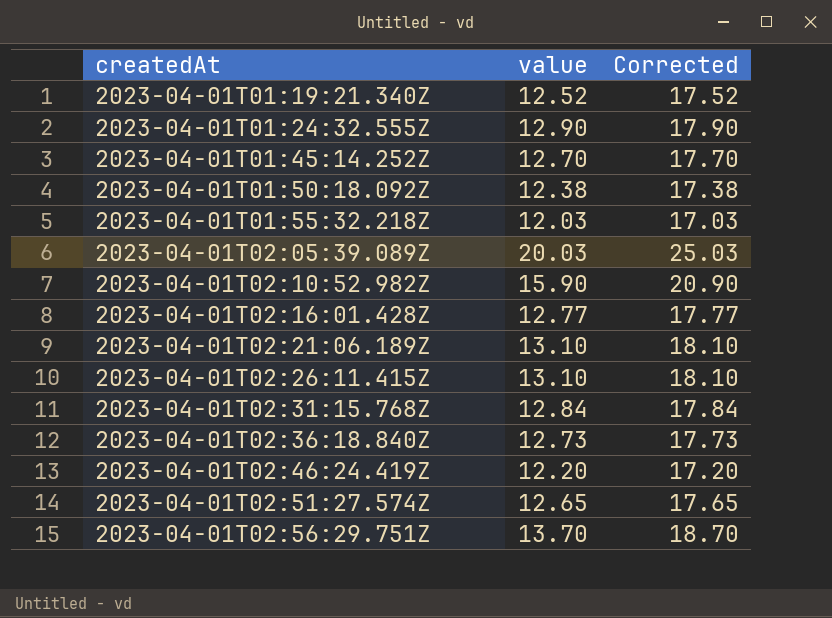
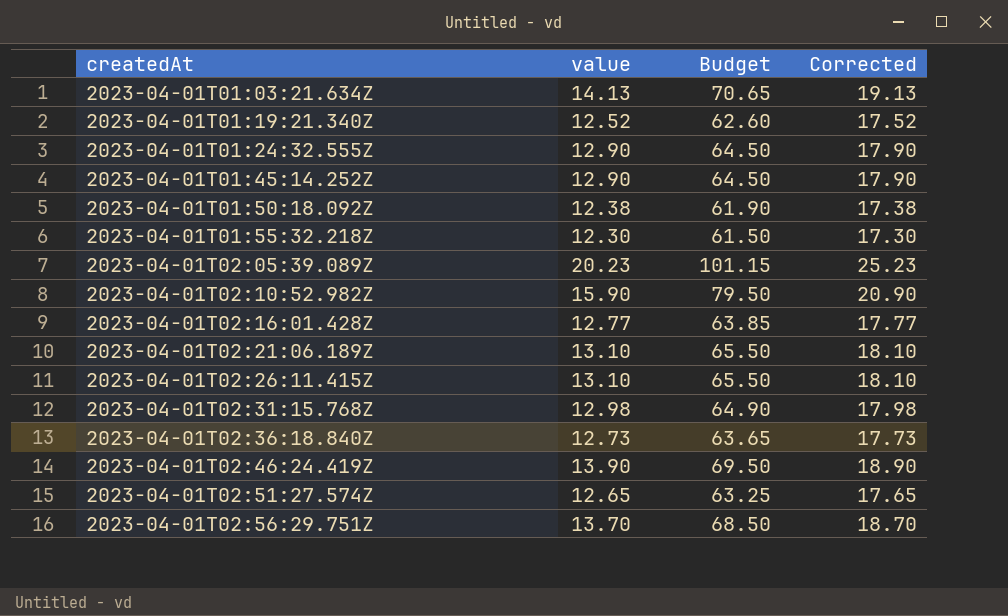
column Budget | formula: none -> [value] * 5
row 2023-04-01T01:03:21.634Z: none -> 14.13 | 70.65 | 19.13
2023-04-01T01:45:14.252Z | value: 12.70 -> 12.90
2023-04-01T01:45:14.252Z | Corrected: 17.70 -> 17.90
2023-04-01T01:55:32.218Z | value: 12.03 -> 12.30
2023-04-01T01:55:32.218Z | Corrected: 17.03 -> 17.30
2023-04-01T02:05:39.089Z | value: 20.03 -> 20.23
2023-04-01T02:05:39.089Z | Corrected: 25.03 -> 25.23
2023-04-01T02:31:15.768Z | value: 12.84 -> 12.98
2023-04-01T02:31:15.768Z | Corrected: 17.84 -> 17.98
2023-04-01T02:46:24.419Z | value: 12.20 -> 13.90
2023-04-01T02:46:24.419Z | Corrected: 17.20 -> 18.90

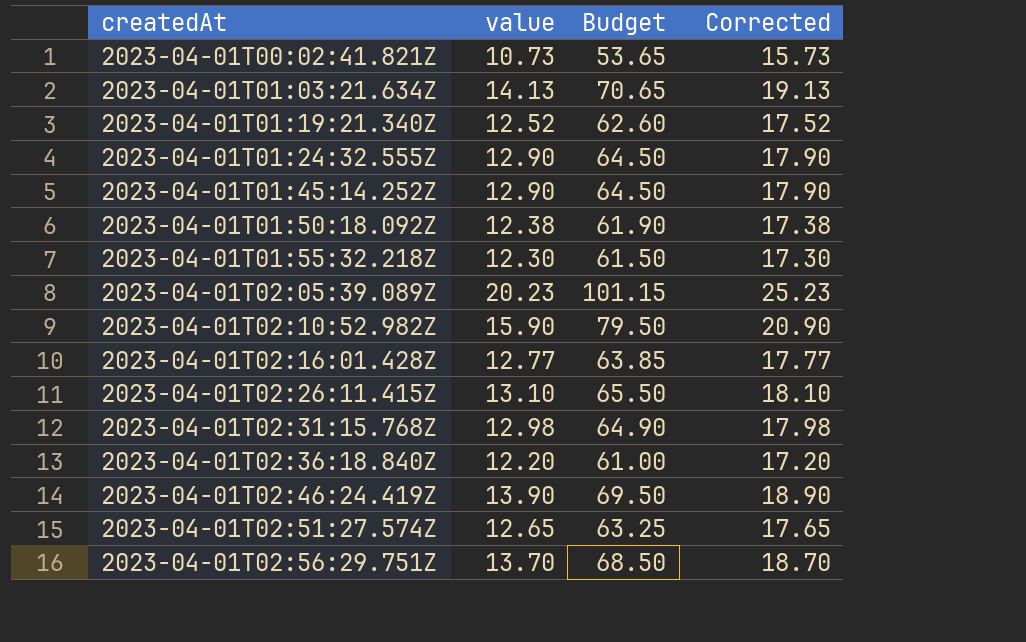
row 2023-04-01T02:21:06.189Z: 13.10 | 65.50 | 18.10 -> none
row 2023-04-01T00:02:41.821Z: none -> 10.73 | 53.65 | 15.73
2023-04-01T02:36:18.840Z | value: 12.73 -> 12.20
2023-04-01T02:36:18.840Z | Budget: 63.65 -> 61.00
2023-04-01T02:36:18.840Z | Corrected: 17.73 -> 17.20

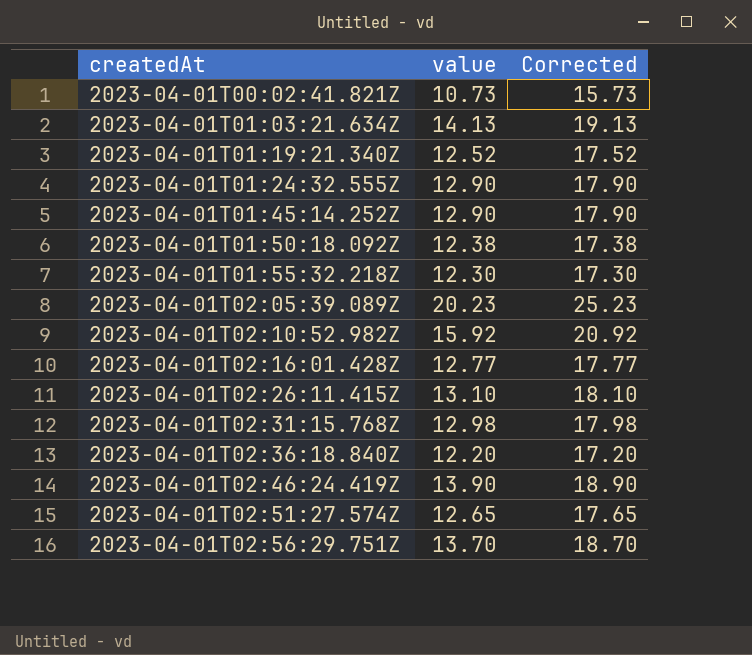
column Budget | formula: [value] * 5 -> none
2023-04-01T02:10:52.982Z | value: 15.90 -> 15.92
2023-04-01T02:10:52.982Z | Corrected: 20.90 -> 20.92

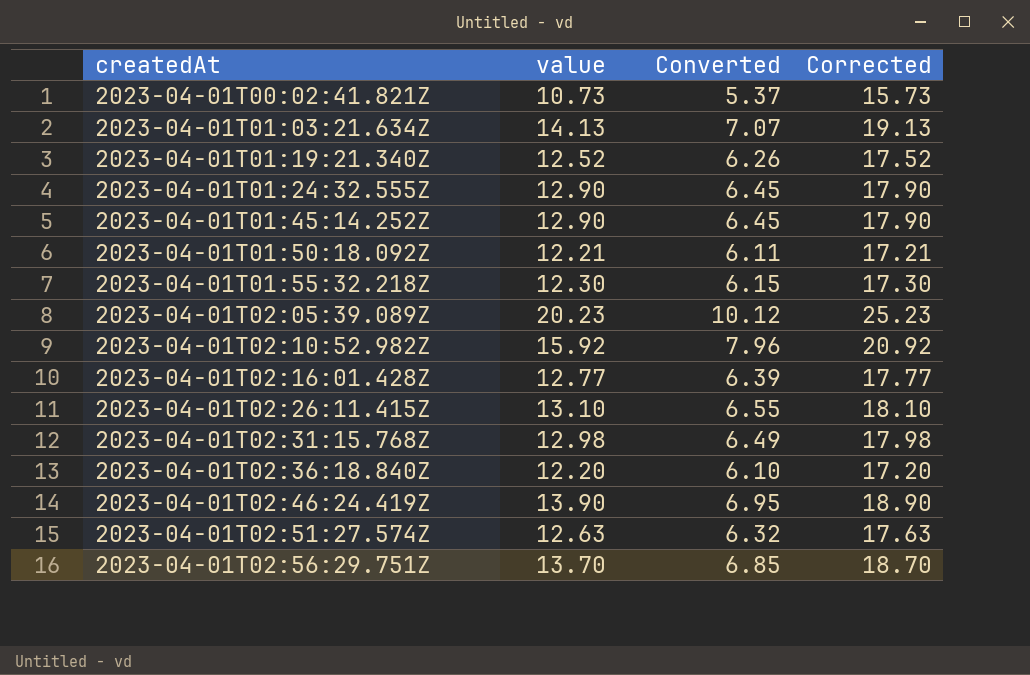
column Converted | formula: none -> [value] * 0.5
2023-04-01T01:50:18.092Z | value: 12.38 -> 12.21
2023-04-01T01:50:18.092Z | Corrected: 17.38 -> 17.21
2023-04-01T02:51:27.574Z | value: 12.65 -> 12.63
2023-04-01T02:51:27.574Z | Corrected: 17.65 -> 17.63

